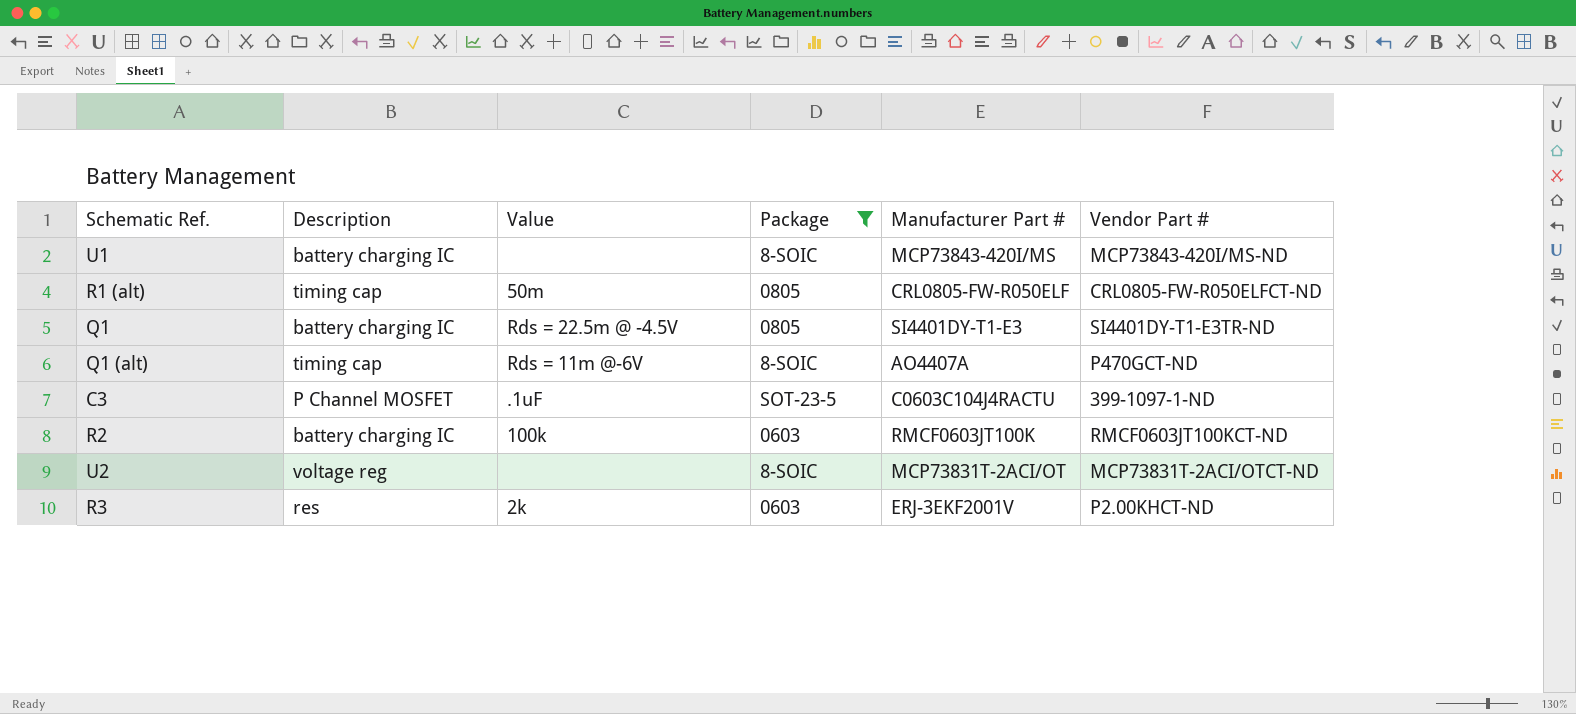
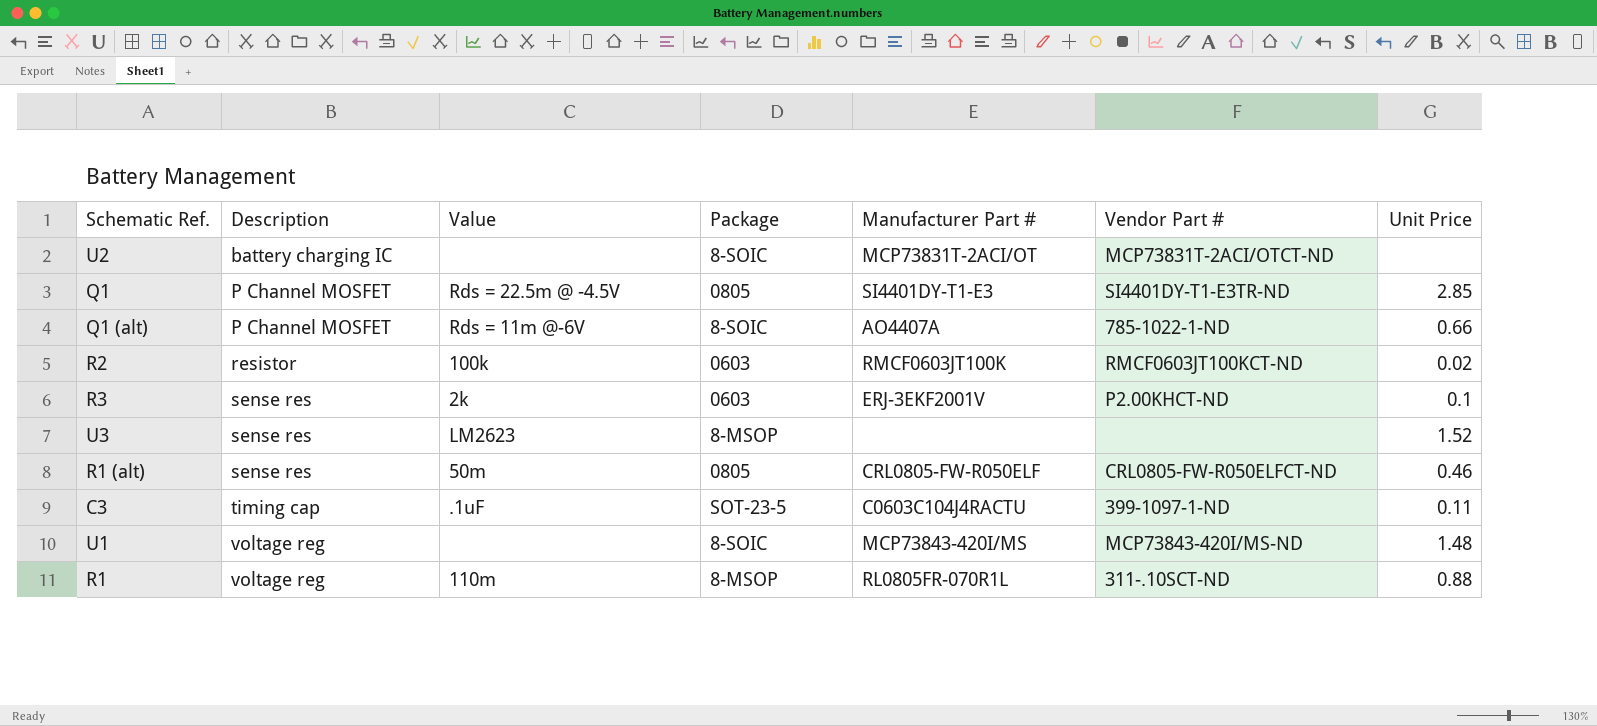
filter: Package != 8-MSOP -> none
row order: none -> Description ascending
column Unit Price | position: none -> 7
U2 | Description: voltage reg -> battery charging IC
Q1 | Description: battery charging IC -> P Channel MOSFET
Q1 (alt) | Description: timing cap -> P Channel MOSFET
Q1 (alt) | Vendor Part #: P470GCT-ND -> 785-1022-1-ND
R2 | Description: battery charging IC -> resistor
R3 | Description: res -> sense res
R1 (alt) | Description: timing cap -> sense res
C3 | Description: P Channel MOSFET -> timing cap
U1 | Description: battery charging IC -> voltage reg

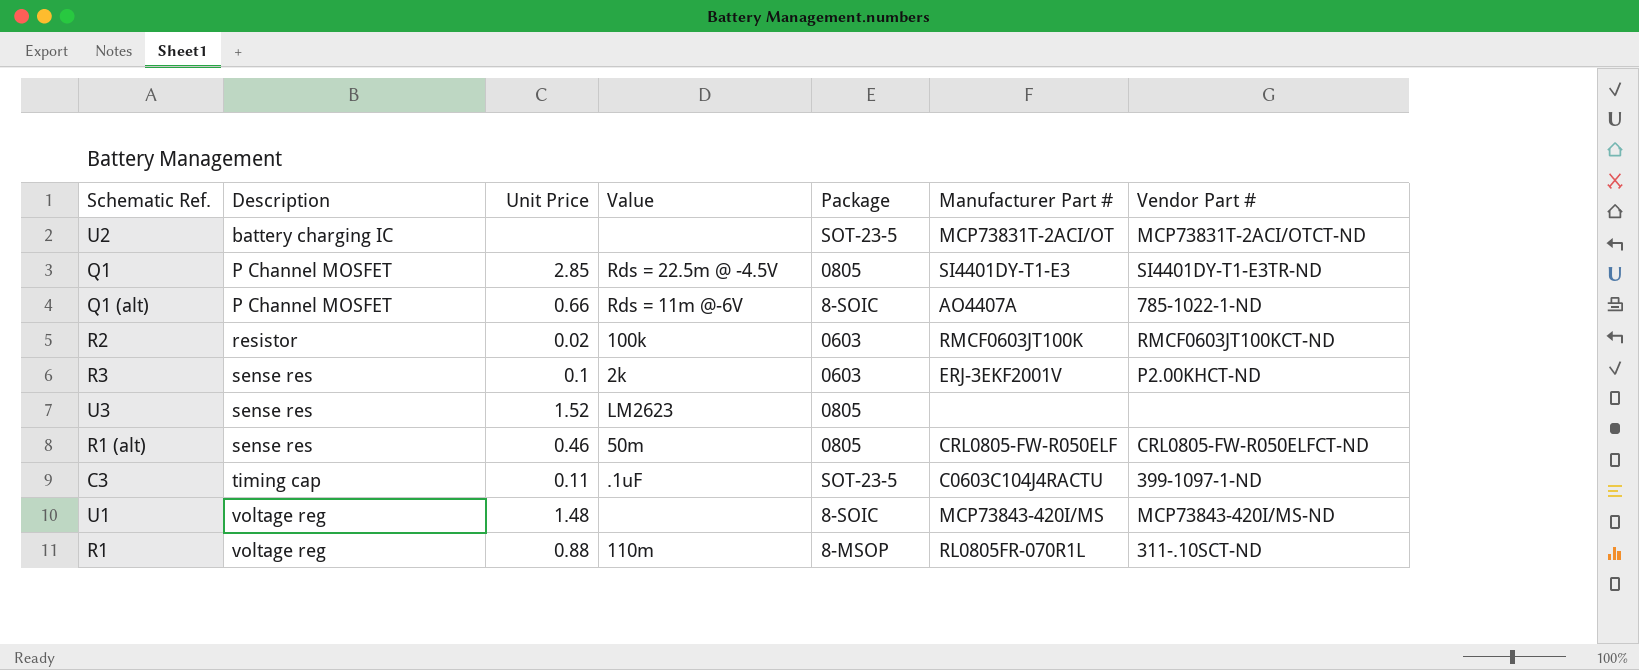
column Unit Price | position: 7 -> 3
U2 | Package: 8-SOIC -> SOT-23-5
U3 | Package: 8-MSOP -> 0805

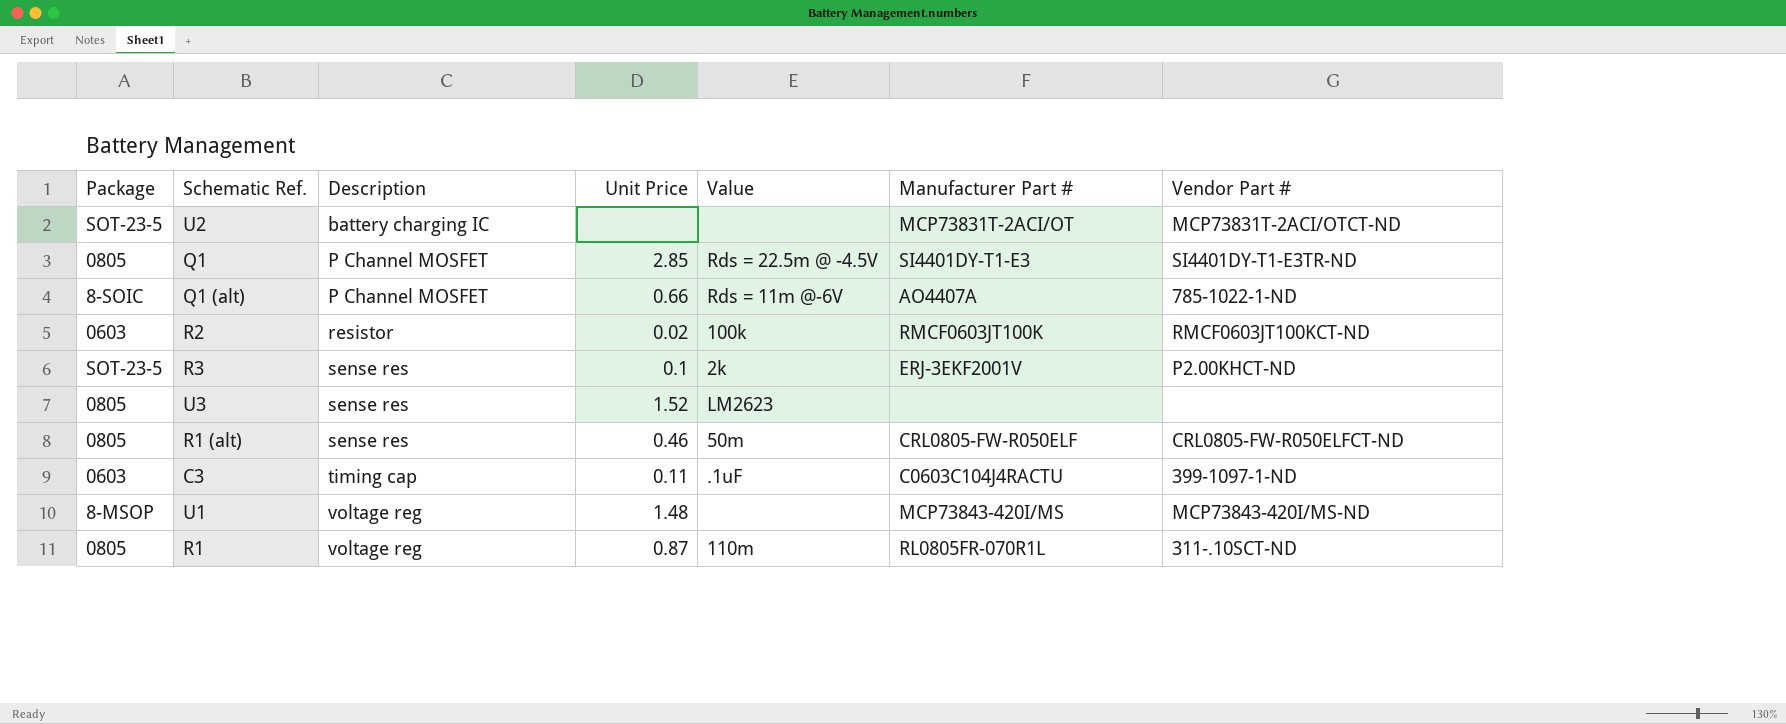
column Package | position: 5 -> 1
R3 | Package: 0603 -> SOT-23-5
C3 | Package: SOT-23-5 -> 0603
U1 | Package: 8-SOIC -> 8-MSOP
R1 | Package: 8-MSOP -> 0805
R1 | Unit Price: 0.88 -> 0.87

